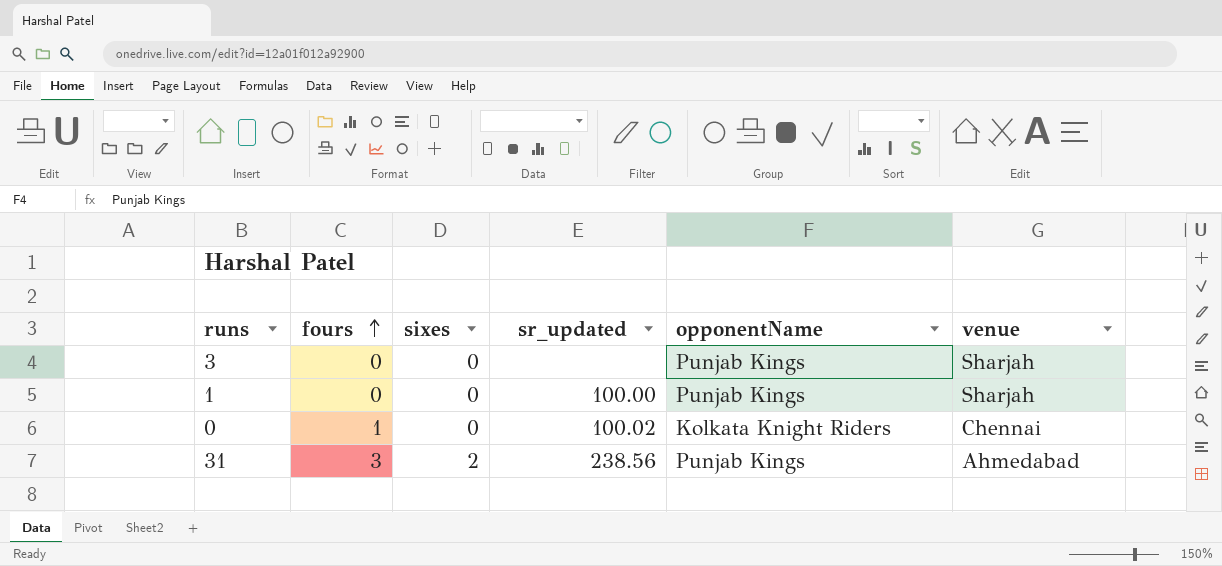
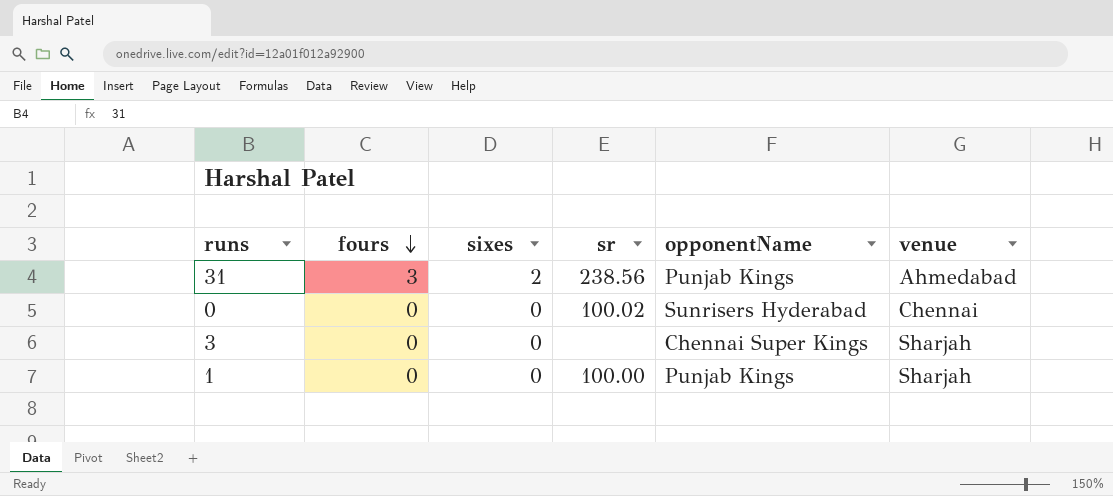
row order: fours ascending -> fours descending
column name: sr_updated -> sr
0 | fours: 1 -> 0
0 | opponentName: Kolkata Knight Riders -> Sunrisers Hyderabad
3 | opponentName: Punjab Kings -> Chennai Super Kings

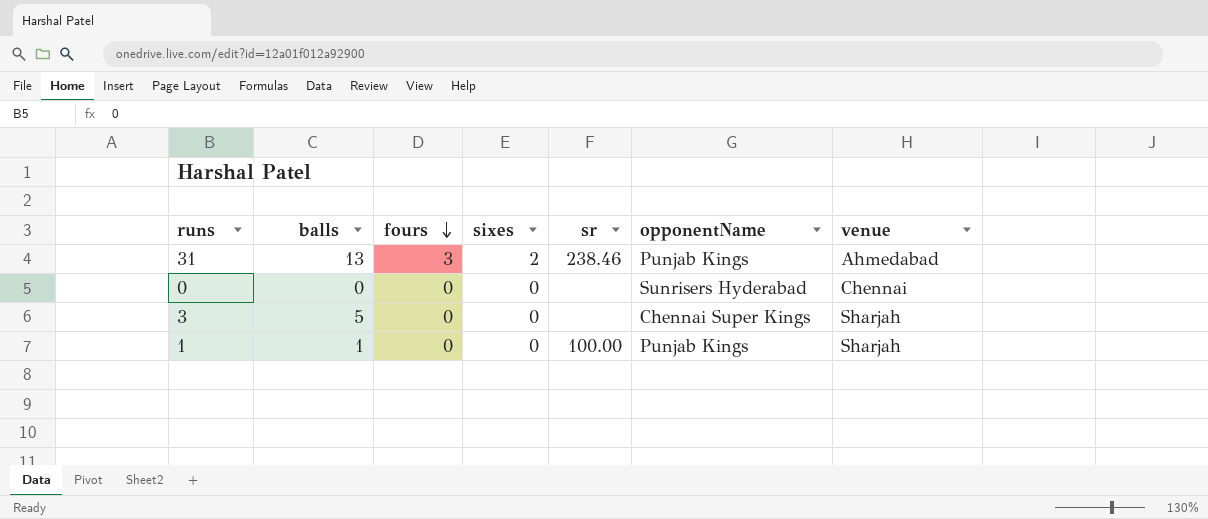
column balls | position: none -> 2
31 | sr: 238.56 -> 238.46
0 | sr: 100.02 -> none

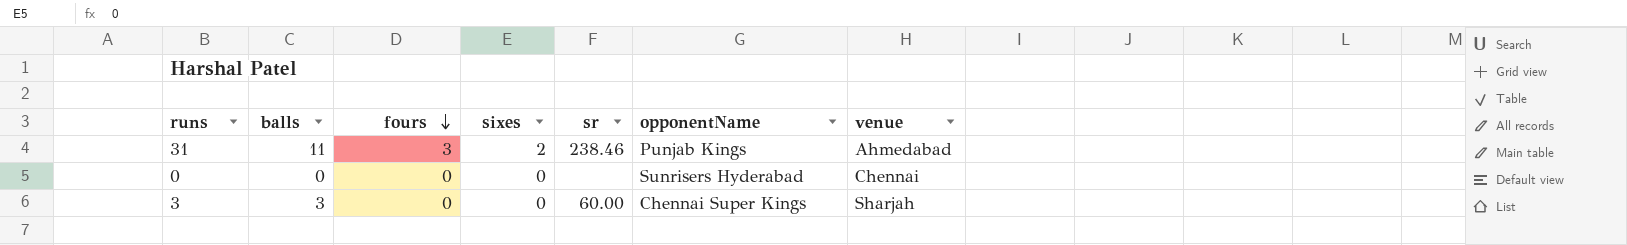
row 1: 1 | 0 | 0 | 100.00 | Punjab Kings | Sharjah -> none
31 | balls: 13 -> 11
3 | balls: 5 -> 3
3 | sr: none -> 60.00

